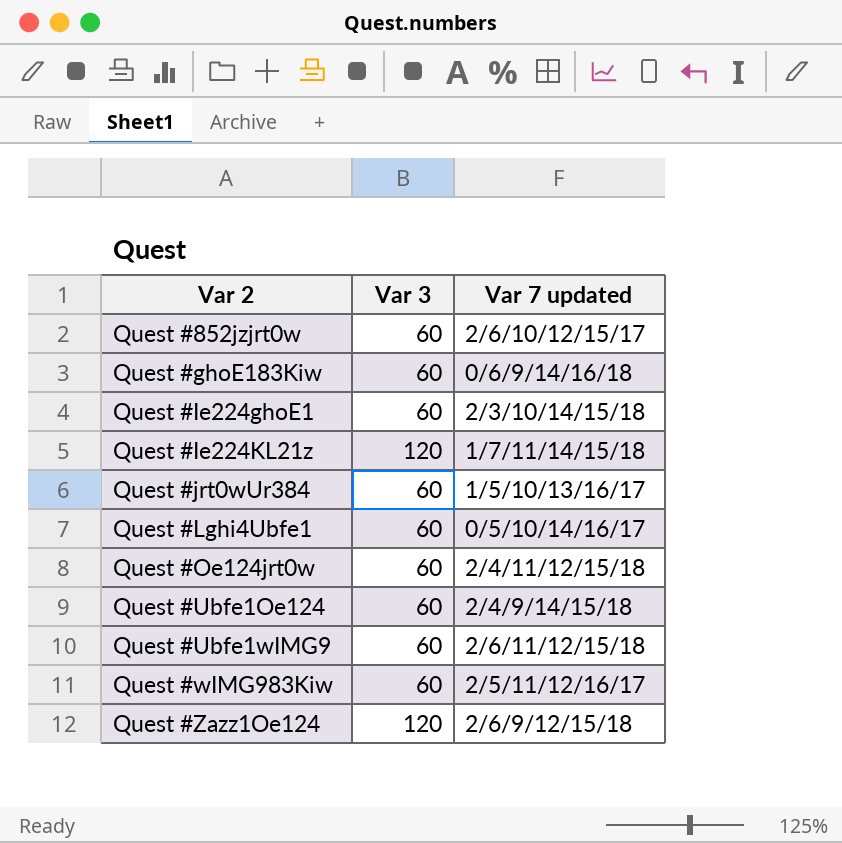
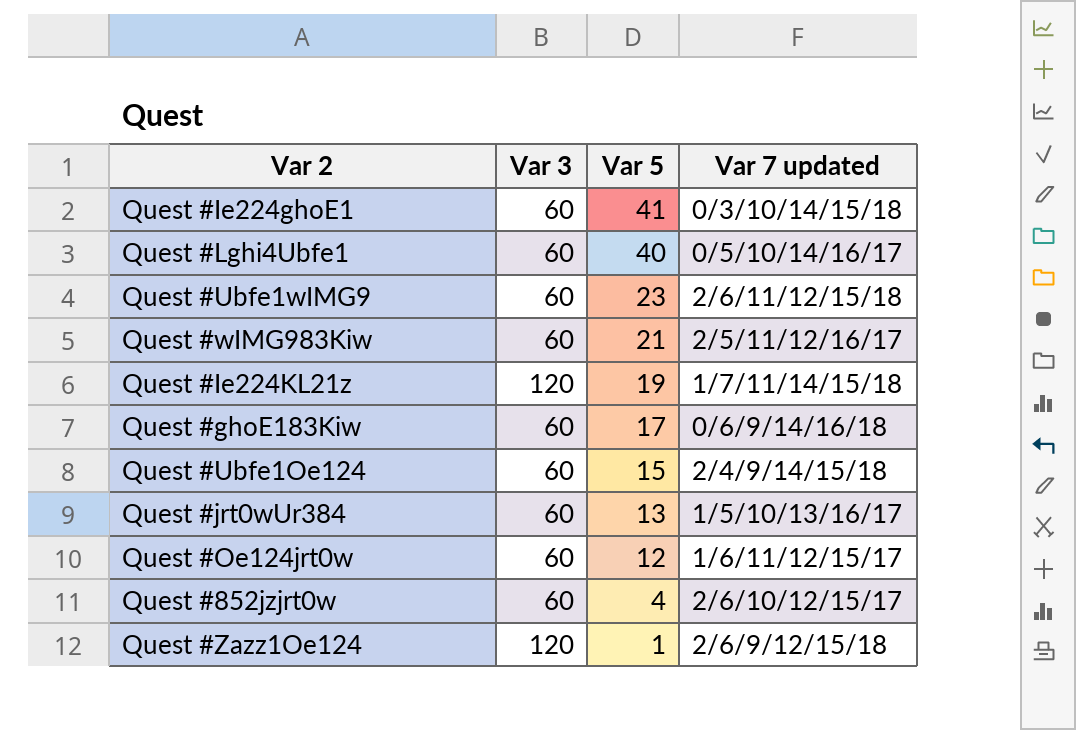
row order: Var 2 ascending -> Var 5 descending
column Var 5 | position: none -> 3
Quest #Ie224ghoE1 | Var 7 updated: 2/3/10/14/15/18 -> 0/3/10/14/15/18
Quest #Oe124jrt0w | Var 7 updated: 2/4/11/12/15/18 -> 1/6/11/12/15/17

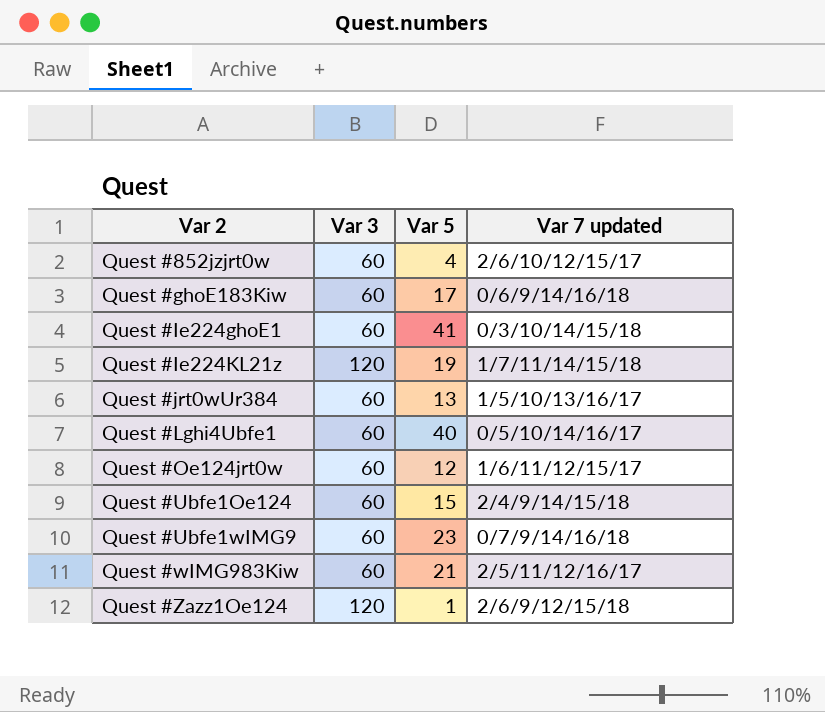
row order: Var 5 descending -> Var 2 ascending
Quest #Ubfe1wIMG9 | Var 7 updated: 2/6/11/12/15/18 -> 0/7/9/14/16/18

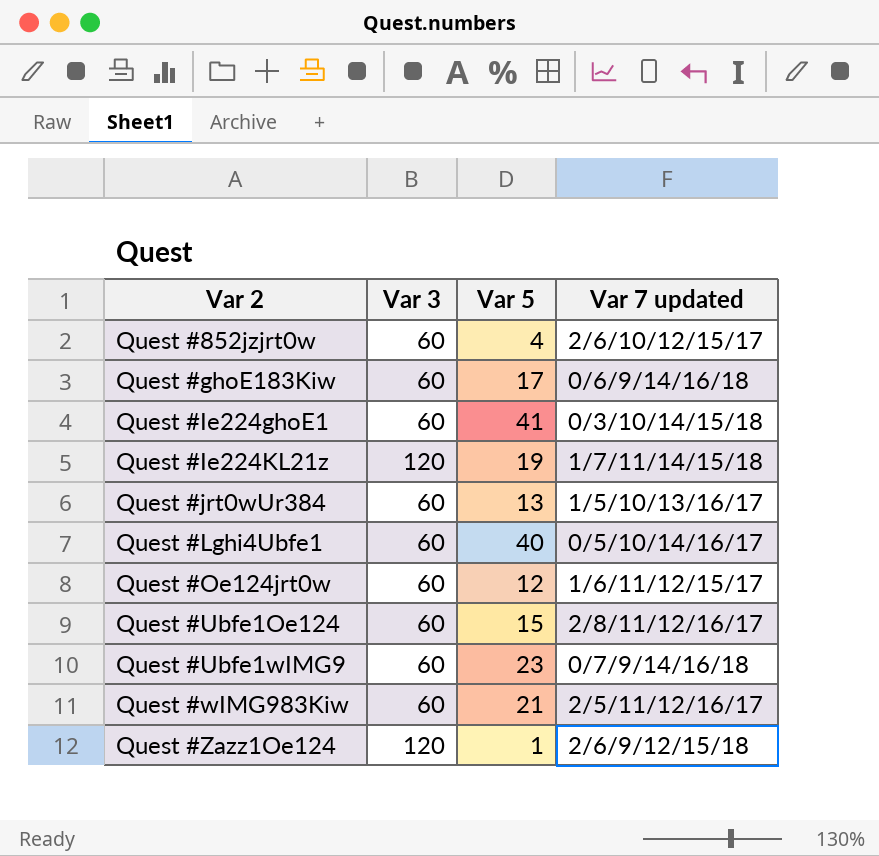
Quest #Ubfe1Oe124 | Var 7 updated: 2/4/9/14/15/18 -> 2/8/11/12/16/17

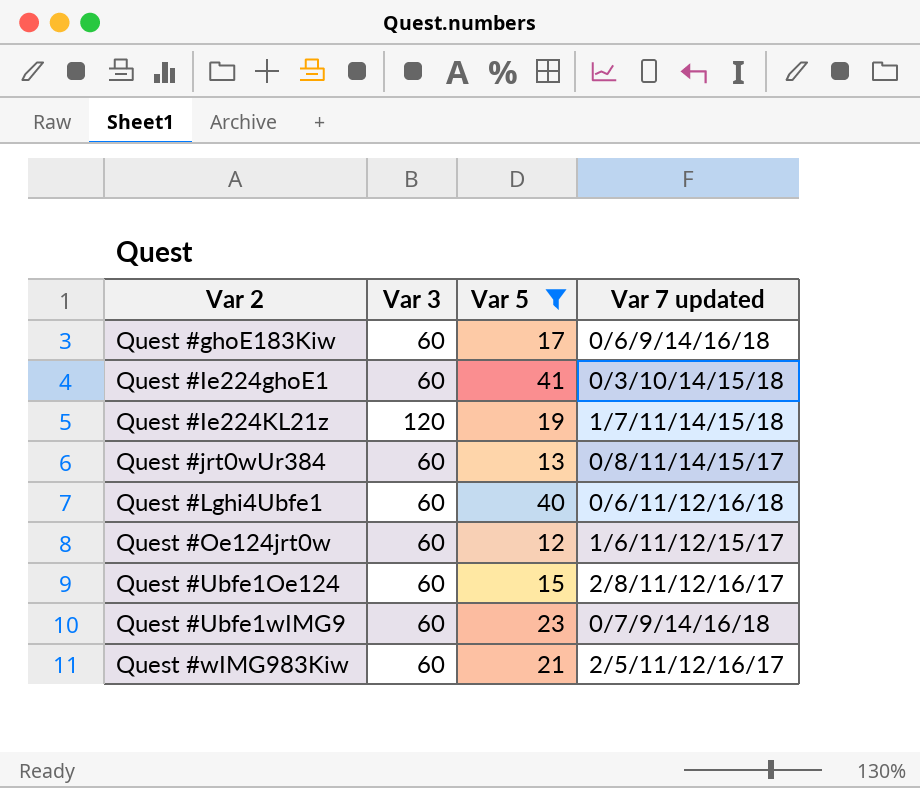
filter: none -> Var 5 >= 12
Quest #jrt0wUr384 | Var 7 updated: 1/5/10/13/16/17 -> 0/8/11/14/15/17
Quest #Lghi4Ubfe1 | Var 7 updated: 0/5/10/14/16/17 -> 0/6/11/12/16/18

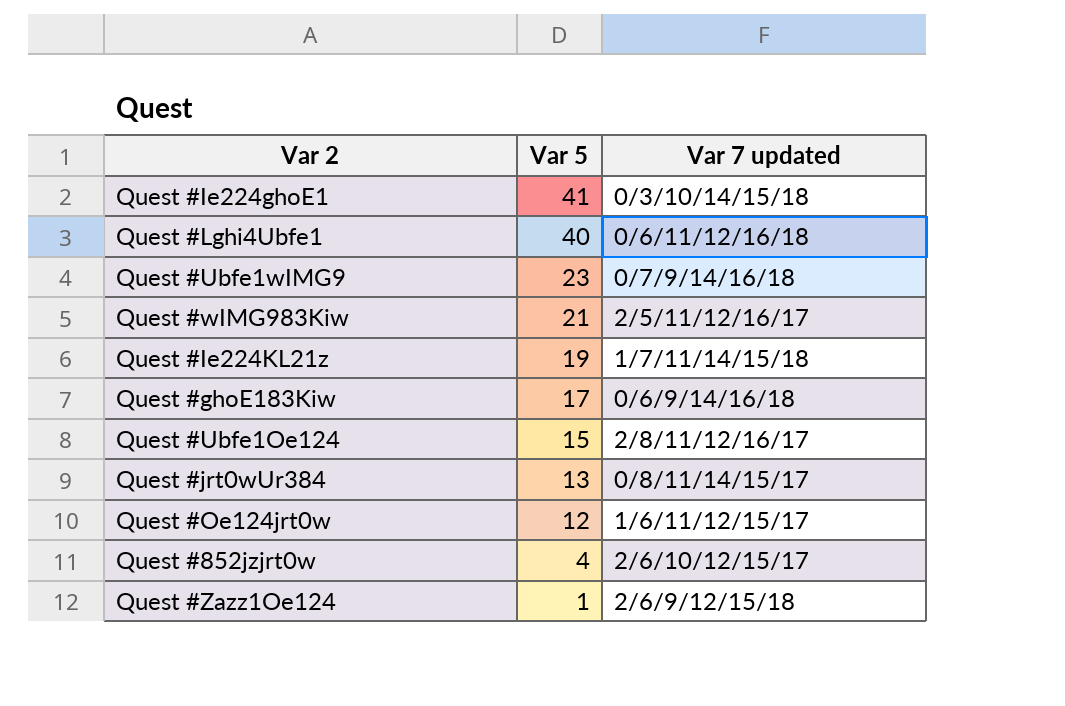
filter: Var 5 >= 12 -> none
row order: Var 2 ascending -> Var 5 descending
column Var 3 | position: 2 -> none

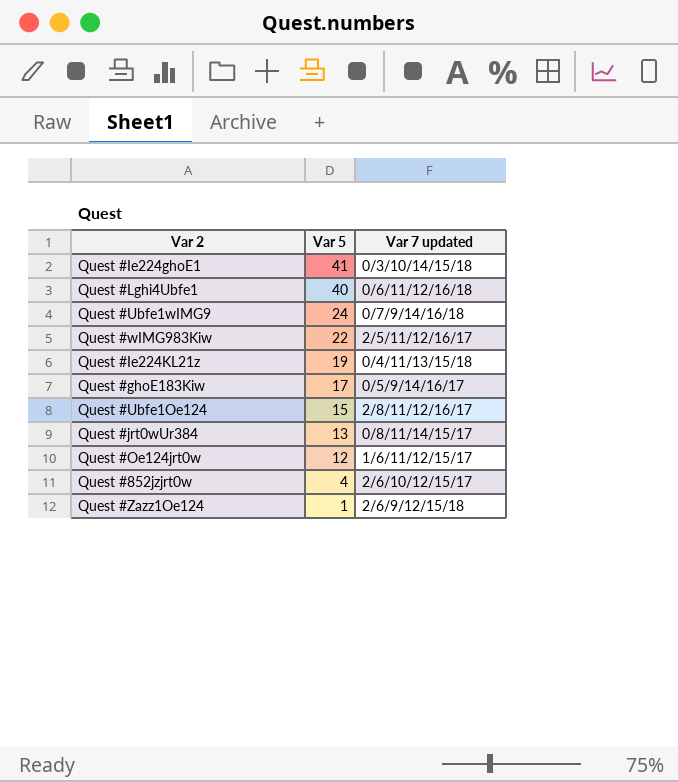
Quest #Ubfe1wIMG9 | Var 5: 23 -> 24
Quest #wIMG983Kiw | Var 5: 21 -> 22
Quest #Ie224KL21z | Var 7 updated: 1/7/11/14/15/18 -> 0/4/11/13/15/18
Quest #ghoE183Kiw | Var 7 updated: 0/6/9/14/16/18 -> 0/5/9/14/16/17

